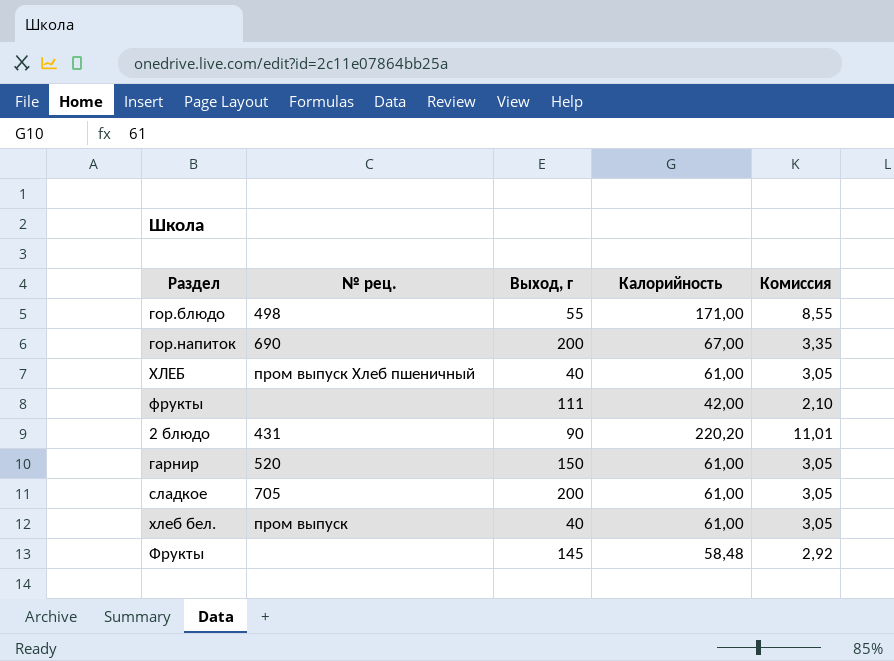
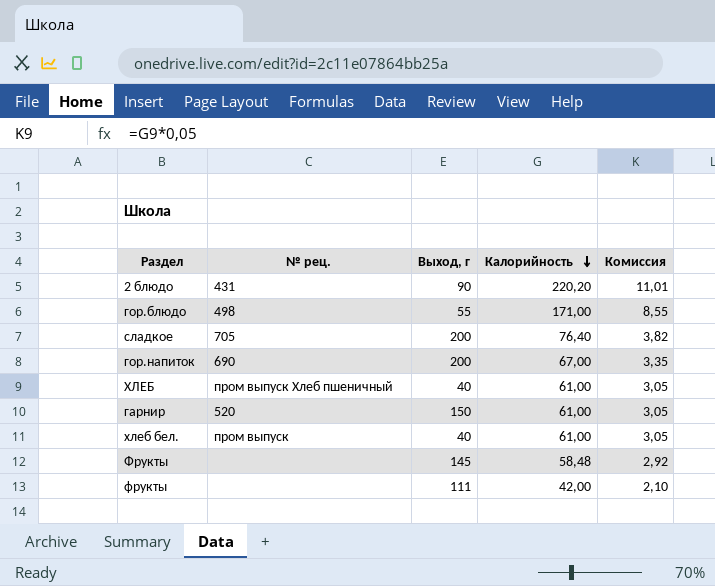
row order: none -> Калорийность descending
сладкое | Калорийность: 61,00 -> 76,40
сладкое | Комиссия: 3,05 -> 3,82

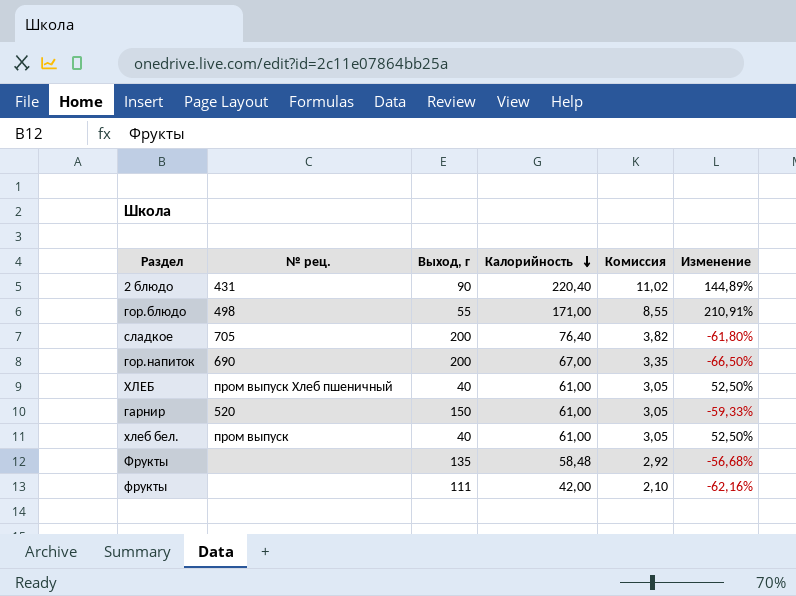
column Изменение | formula: none -> ([Калорийность] - [Выход, г]) / [Выход, г]
2 блюдо | Калорийность: 220,20 -> 220,40
2 блюдо | Комиссия: 11,01 -> 11,02
Фрукты | Выход, г: 145 -> 135

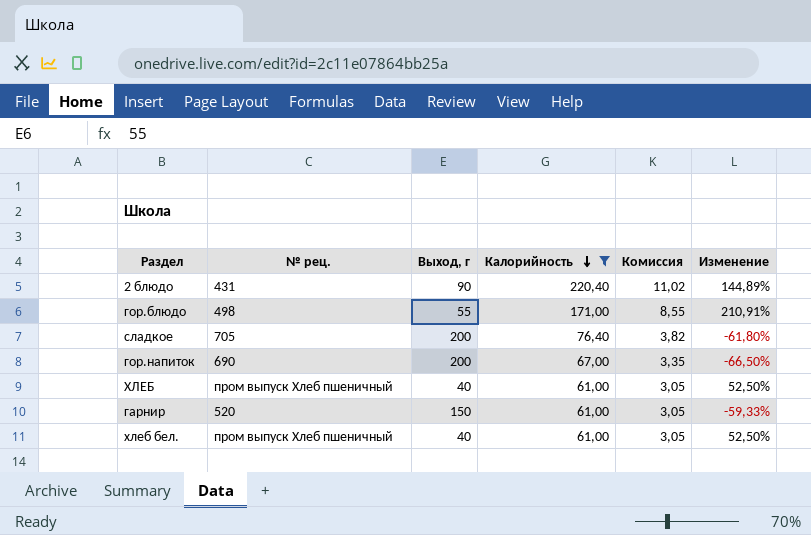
filter: none -> Калорийность >= 61,00
хлеб бел. | № рец.: пром выпуск -> пром выпуск Хлеб пшеничный

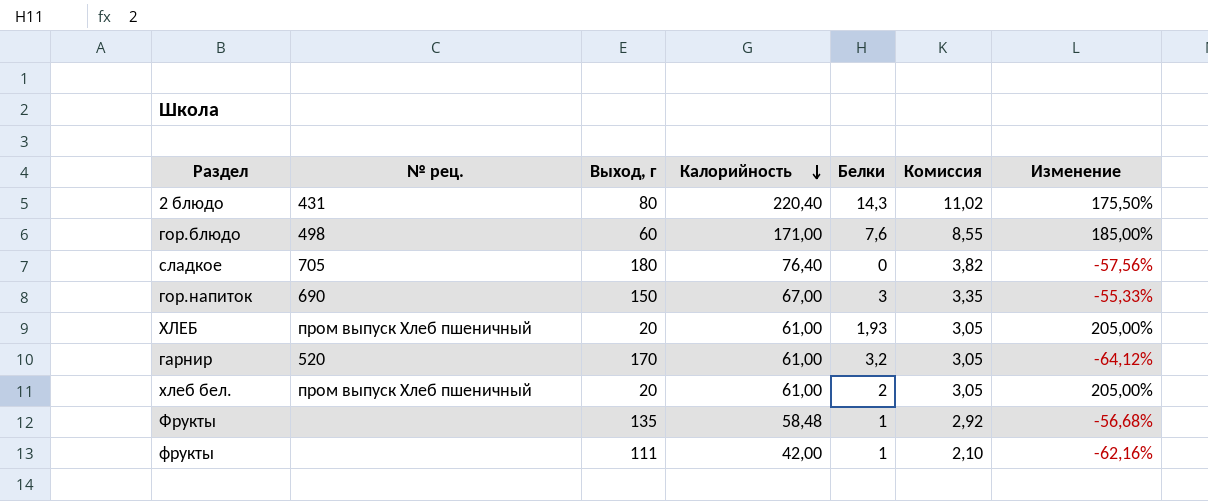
filter: Калорийность >= 61,00 -> none
column Белки | position: none -> 5
2 блюдо | Выход, г: 90 -> 80
2 блюдо | Изменение: 144,89% -> 175,50%
гор.блюдо | Выход, г: 55 -> 60
гор.блюдо | Изменение: 210,91% -> 185,00%
сладкое | Выход, г: 200 -> 180
сладкое | Изменение: -61,80% -> -57,56%
гор.напиток | Выход, г: 200 -> 150
гор.напиток | Изменение: -66,50% -> -55,33%
ХЛЕБ | Выход, г: 40 -> 20
ХЛЕБ | Изменение: 52,50% -> 205,00%
гарнир | Выход, г: 150 -> 170
гарнир | Изменение: -59,33% -> -64,12%
хлеб бел. | Выход, г: 40 -> 20
хлеб бел. | Изменение: 52,50% -> 205,00%

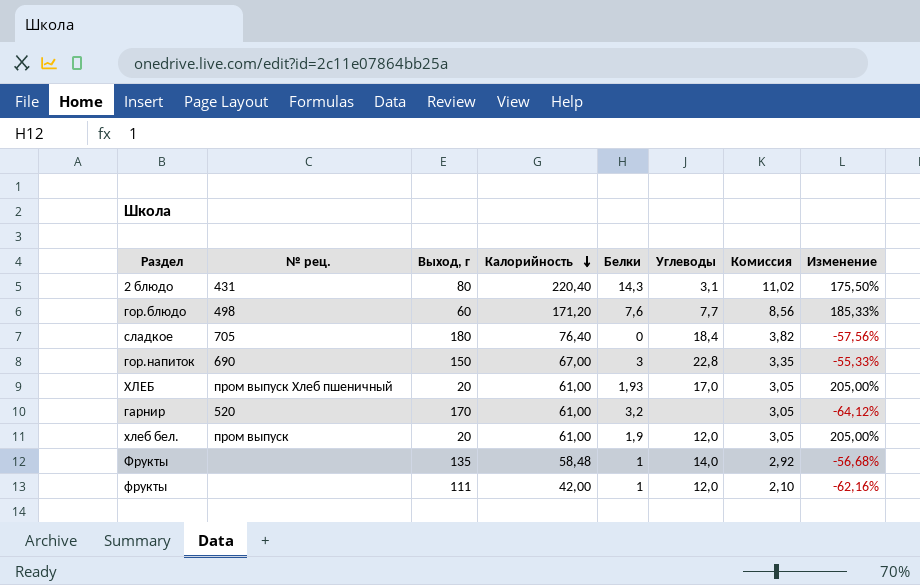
column Углеводы | position: none -> 6
гор.блюдо | Калорийность: 171,00 -> 171,20
гор.блюдо | Комиссия: 8,55 -> 8,56
гор.блюдо | Изменение: 185,00% -> 185,33%
хлеб бел. | № рец.: пром выпуск Хлеб пшеничный -> пром выпуск
хлеб бел. | Белки: 2 -> 1,9

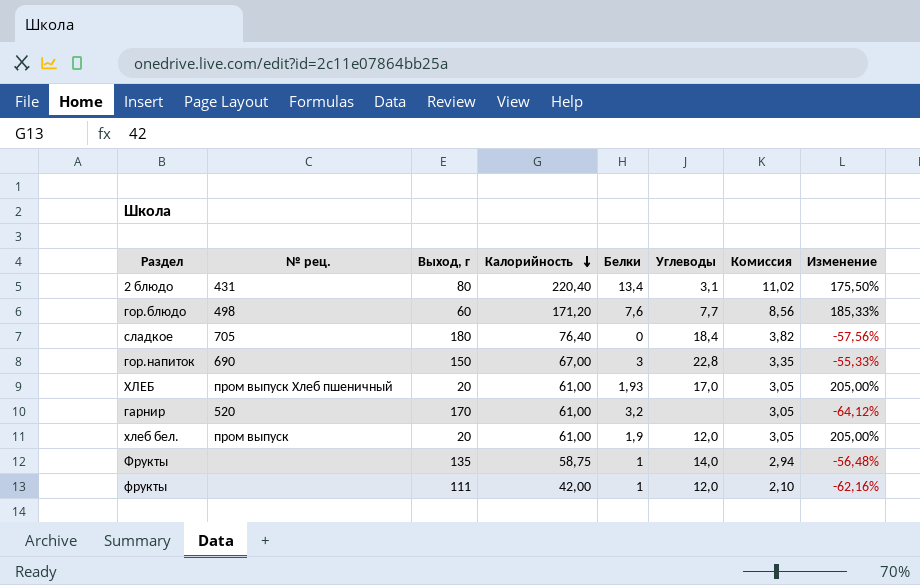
2 блюдо | Белки: 14,3 -> 13,4
Фрукты | Калорийность: 58,48 -> 58,75
Фрукты | Комиссия: 2,92 -> 2,94
Фрукты | Изменение: -56,68% -> -56,48%

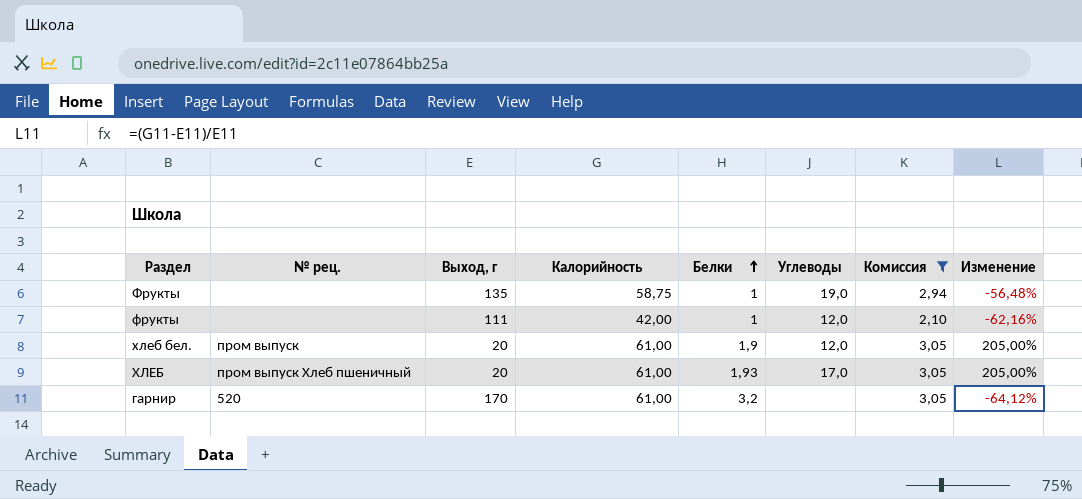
filter: none -> Комиссия <= 3,05
row order: Калорийность descending -> Белки ascending
Фрукты | Углеводы: 14,0 -> 19,0

